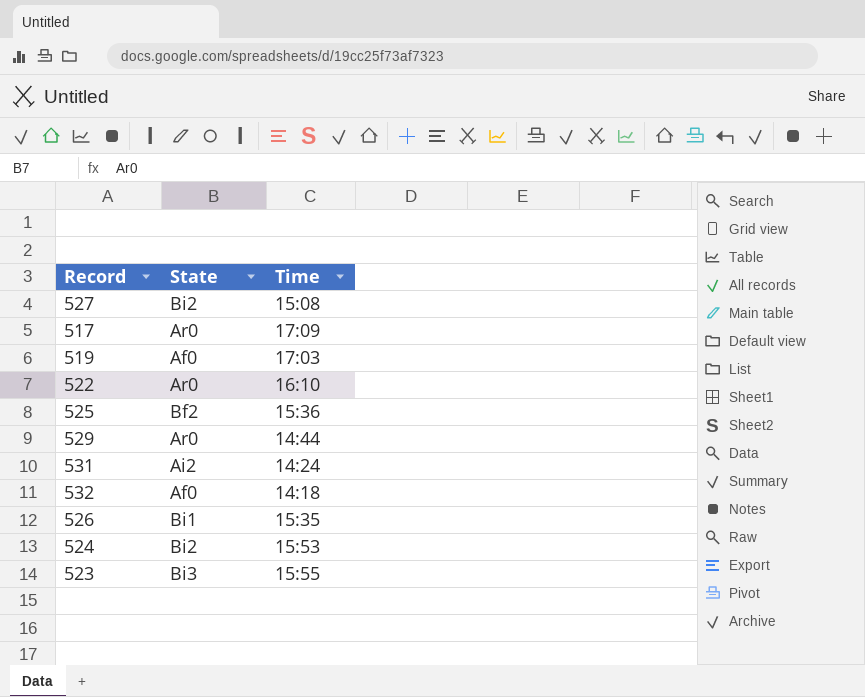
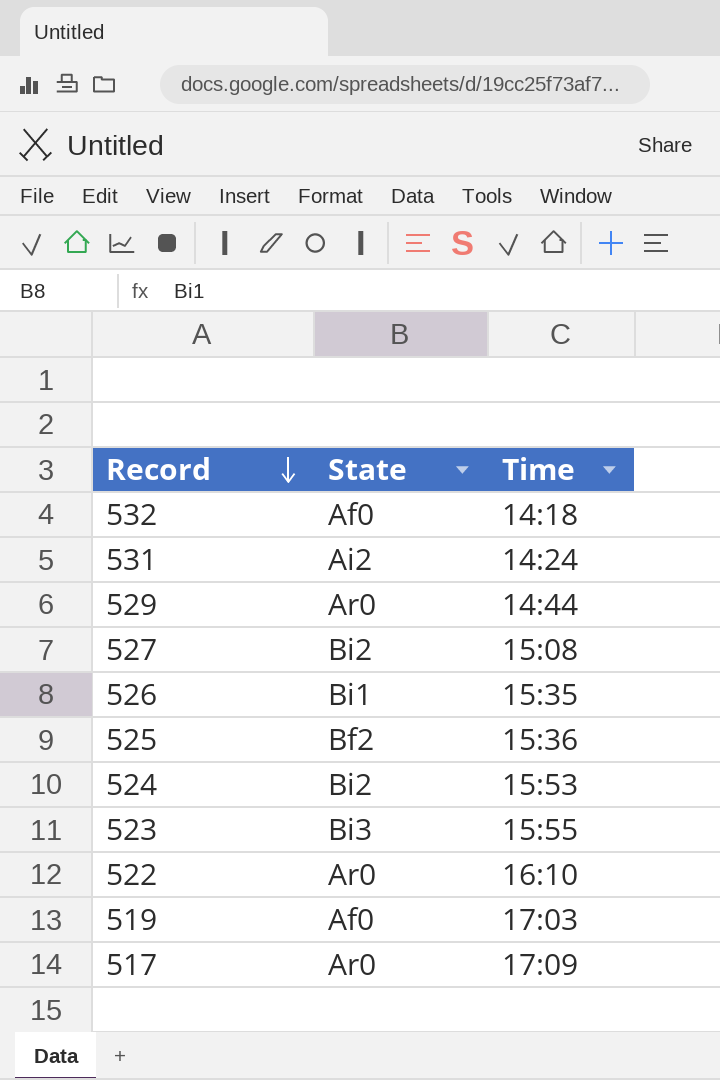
row order: none -> Record descending

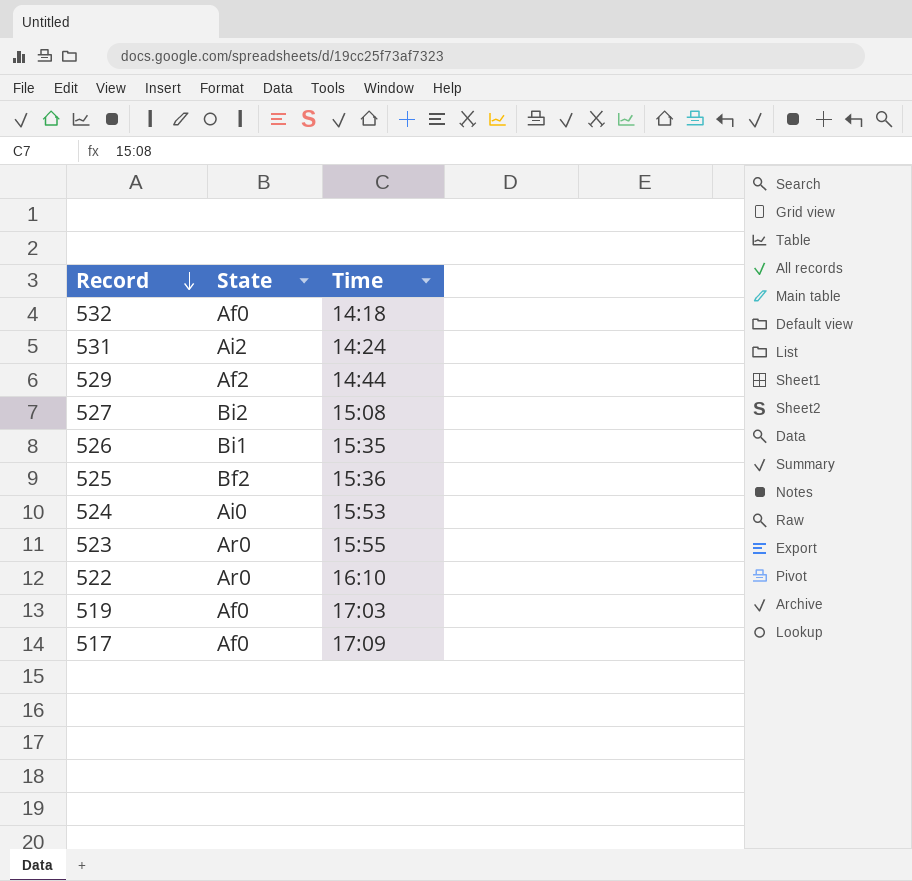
529 | State: Ar0 -> Af2
524 | State: Bi2 -> Ai0
523 | State: Bi3 -> Ar0
517 | State: Ar0 -> Af0

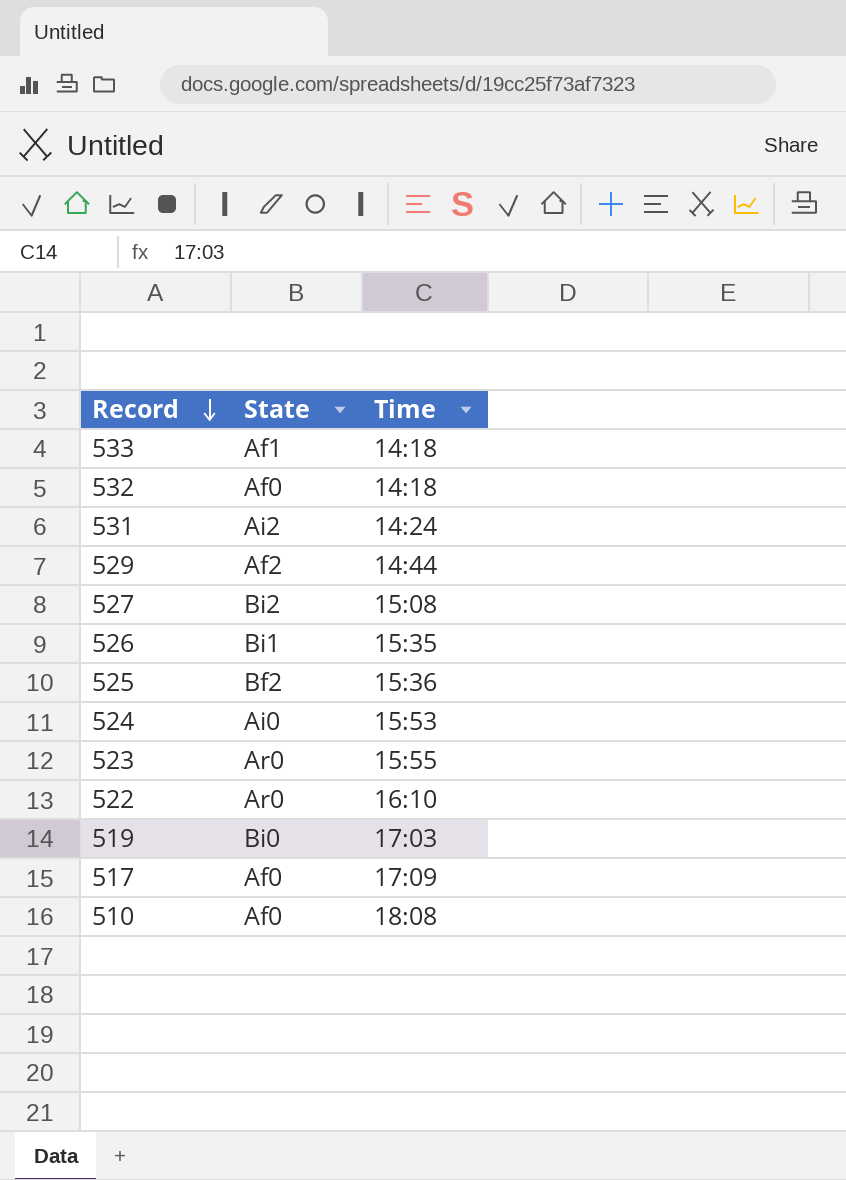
row 533: none -> Af1 | 14:18
519 | State: Af0 -> Bi0
row 510: none -> Af0 | 18:08

